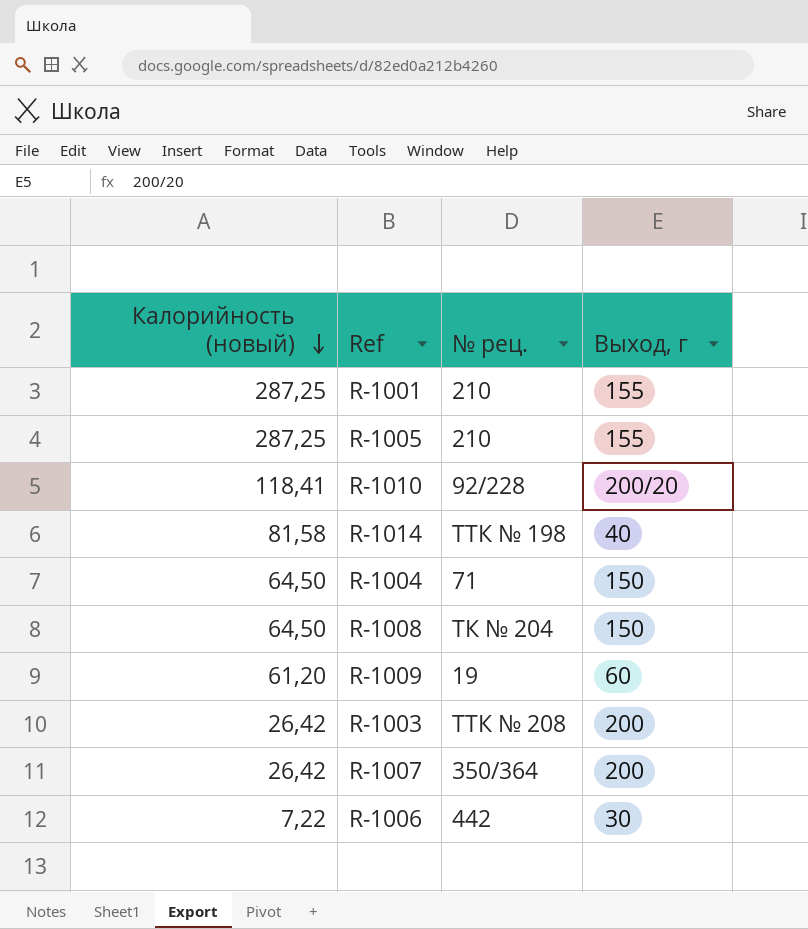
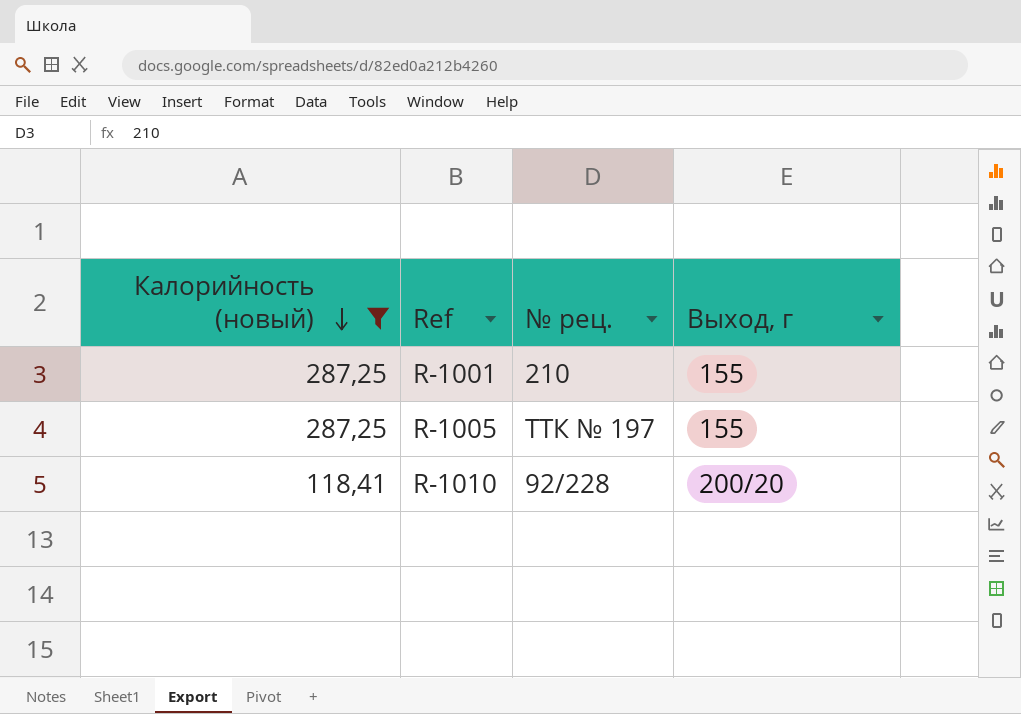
filter: none -> Калорийность (новый) >= 118,41
R-1005 | № рец.: 210 -> ТТК № 197

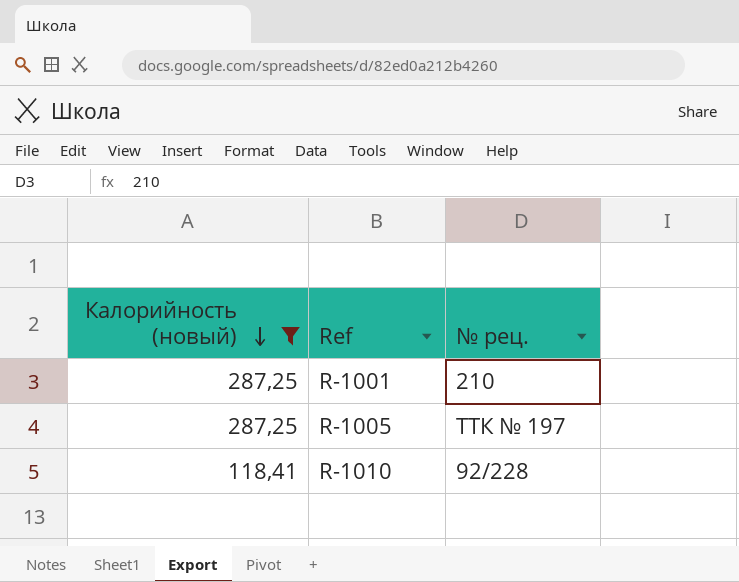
column Выход, г | position: 4 -> none

